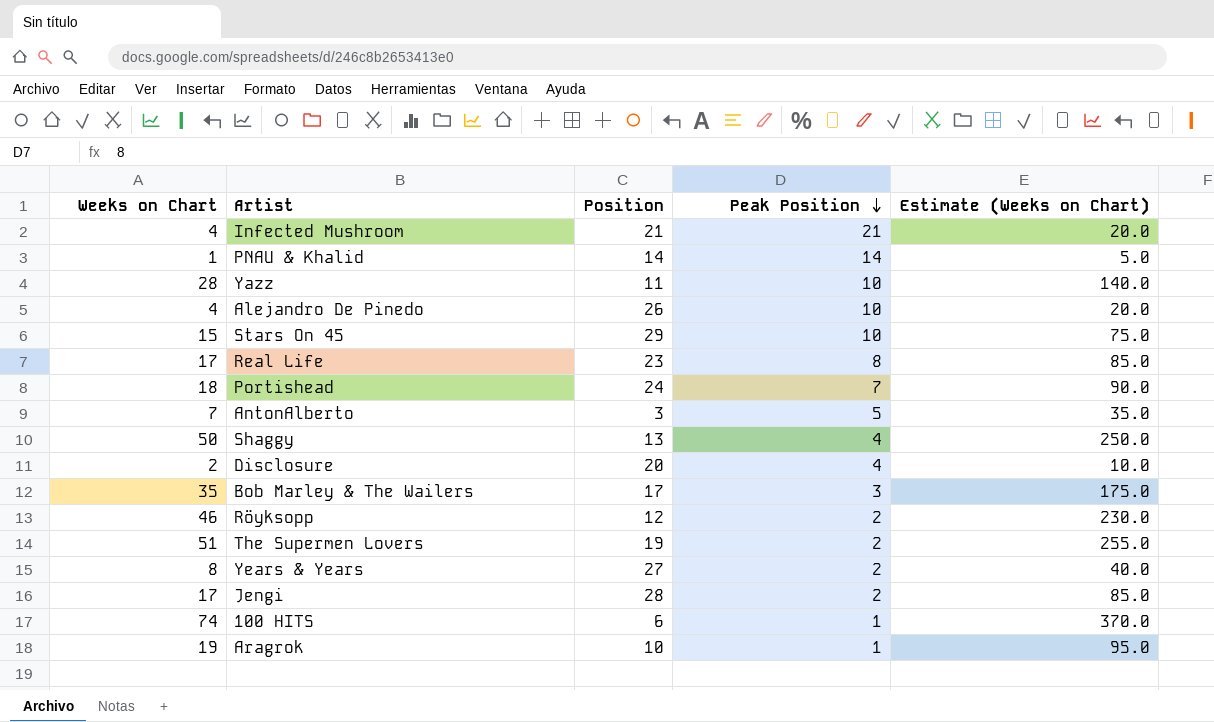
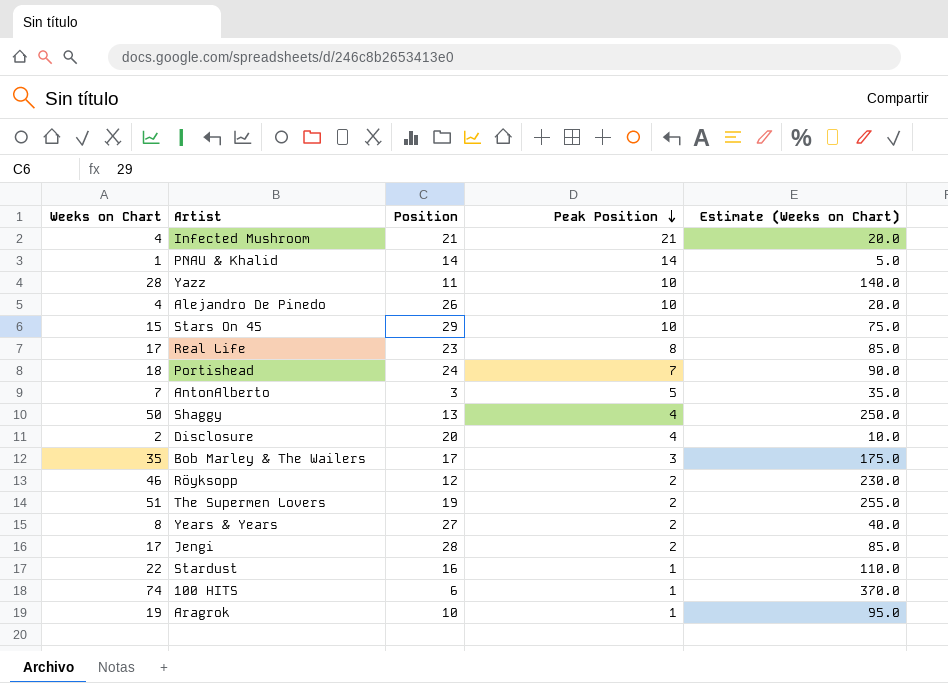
row Stardust: none -> 22 | 16 | 1 | 110.0

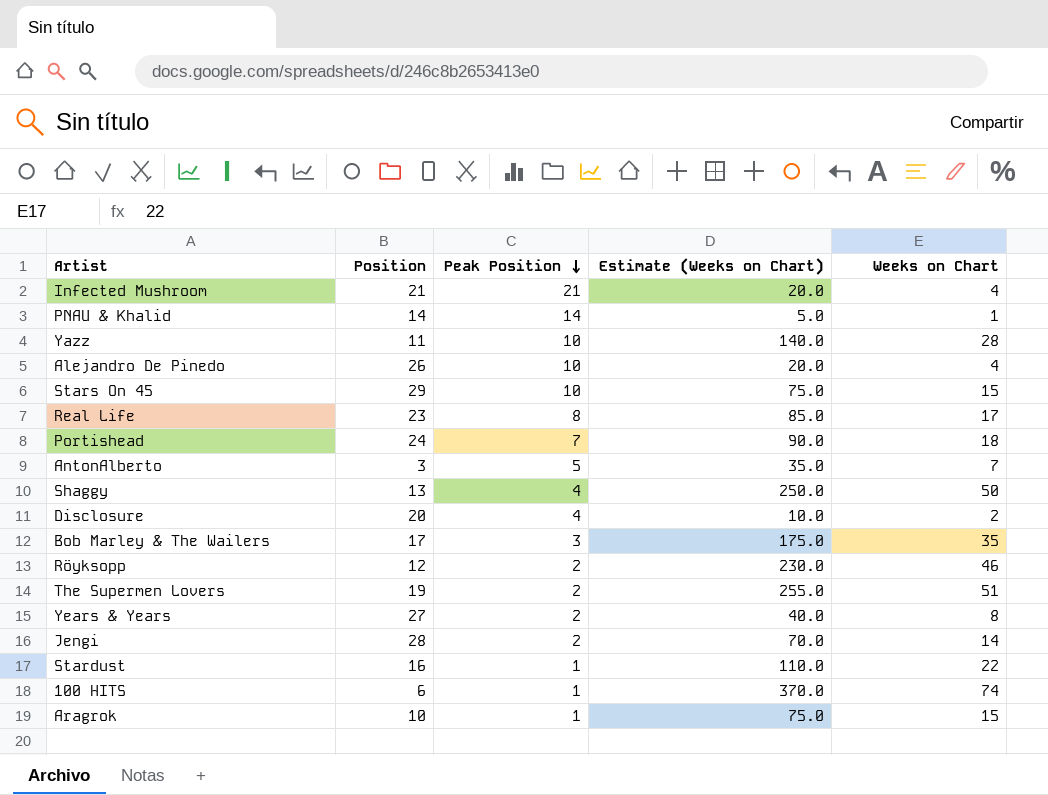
column Weeks on Chart | position: 1 -> 5
Jengi | Estimate (Weeks on Chart): 85.0 -> 70.0
Jengi | Weeks on Chart: 17 -> 14
Aragrok | Estimate (Weeks on Chart): 95.0 -> 75.0
Aragrok | Weeks on Chart: 19 -> 15

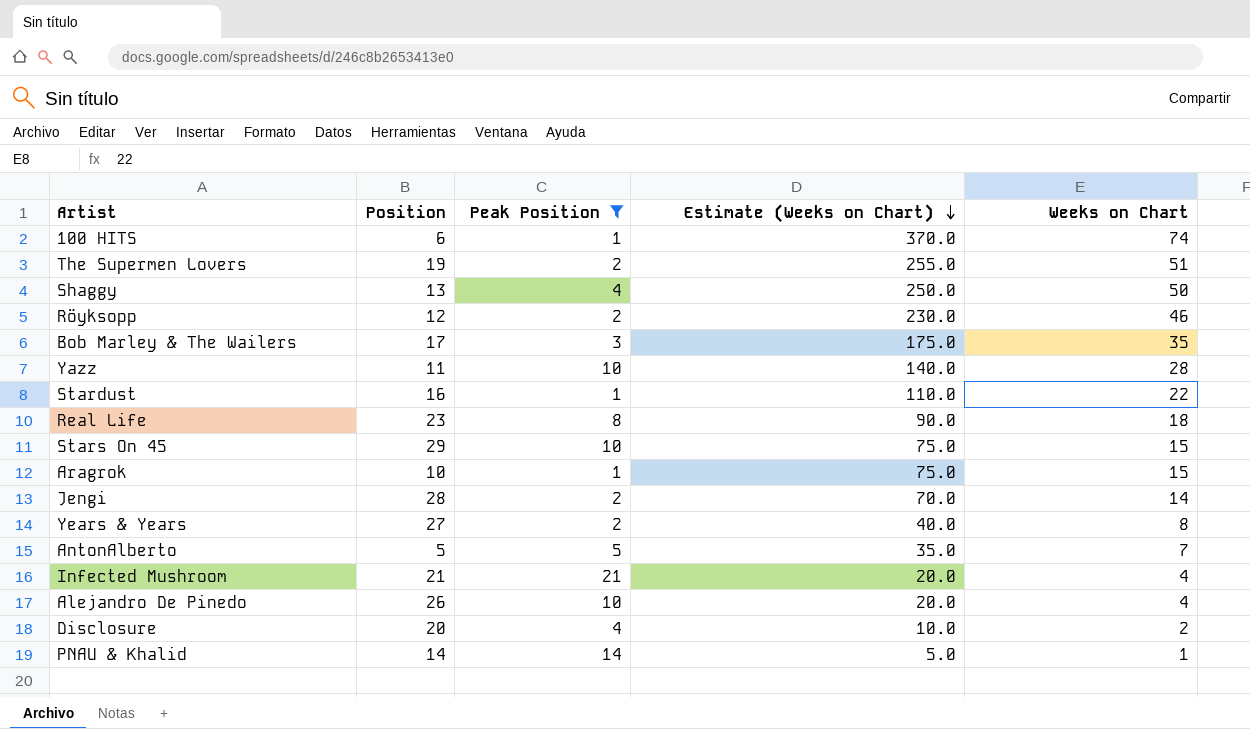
filter: none -> Peak Position != 7
row order: Peak Position descending -> Estimate (Weeks on Chart) descending
Real Life | Estimate (Weeks on Chart): 85.0 -> 90.0
Real Life | Weeks on Chart: 17 -> 18
AntonAlberto | Position: 3 -> 5

